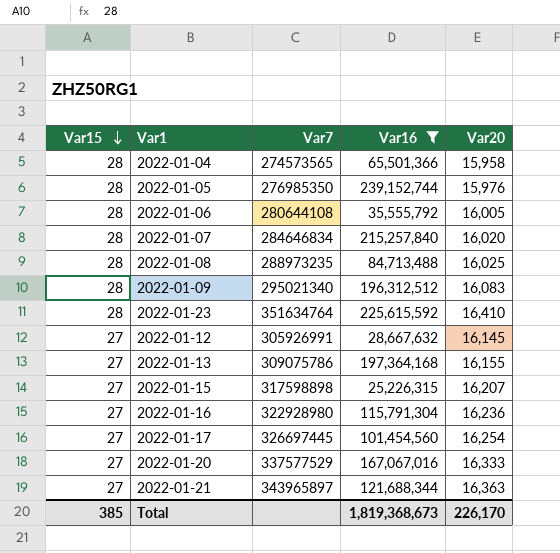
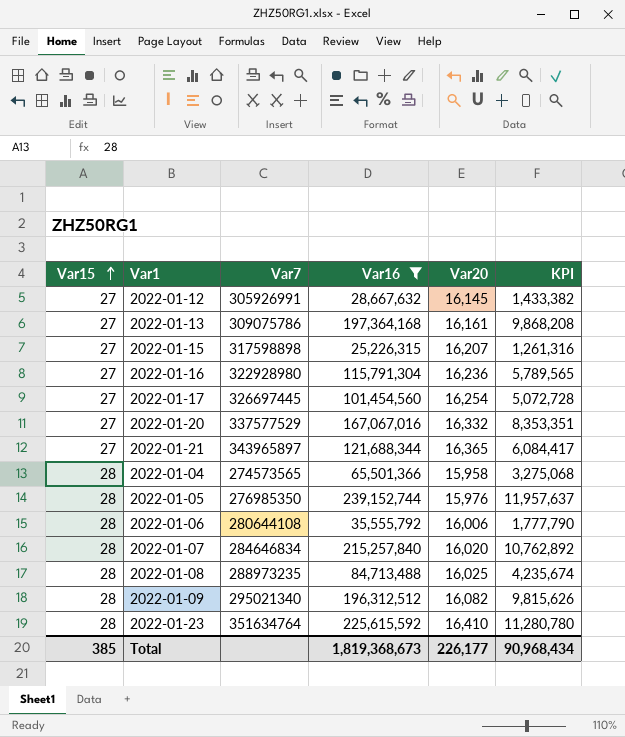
row order: Var15 descending -> Var15 ascending
column KPI | formula: none -> [Var16] * 0.05
2022-01-13 | Var20: 16,155 -> 16,161
2022-01-20 | Var20: 16,333 -> 16,332
2022-01-21 | Var20: 16,363 -> 16,365
2022-01-06 | Var20: 16,005 -> 16,006
2022-01-09 | Var20: 16,083 -> 16,082
Total | Var20: 226,170 -> 226,177

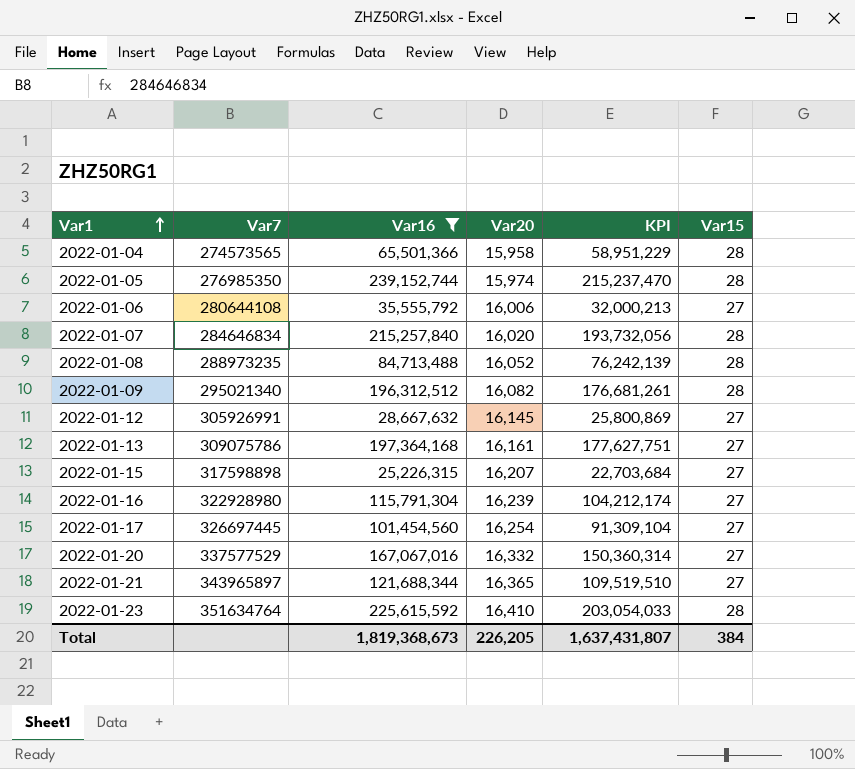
row order: Var15 ascending -> Var1 ascending
column KPI | formula: [Var16] * 0.05 -> [Var16] * 0.9
column Var15 | position: 1 -> 6
2022-01-05 | Var20: 15,976 -> 15,974
2022-01-06 | Var15: 28 -> 27
2022-01-08 | Var20: 16,025 -> 16,052
2022-01-16 | Var20: 16,236 -> 16,239
Total | Var20: 226,177 -> 226,205
Total | KPI: 90,968,434 -> 1,637,431,807
Total | Var15: 385 -> 384

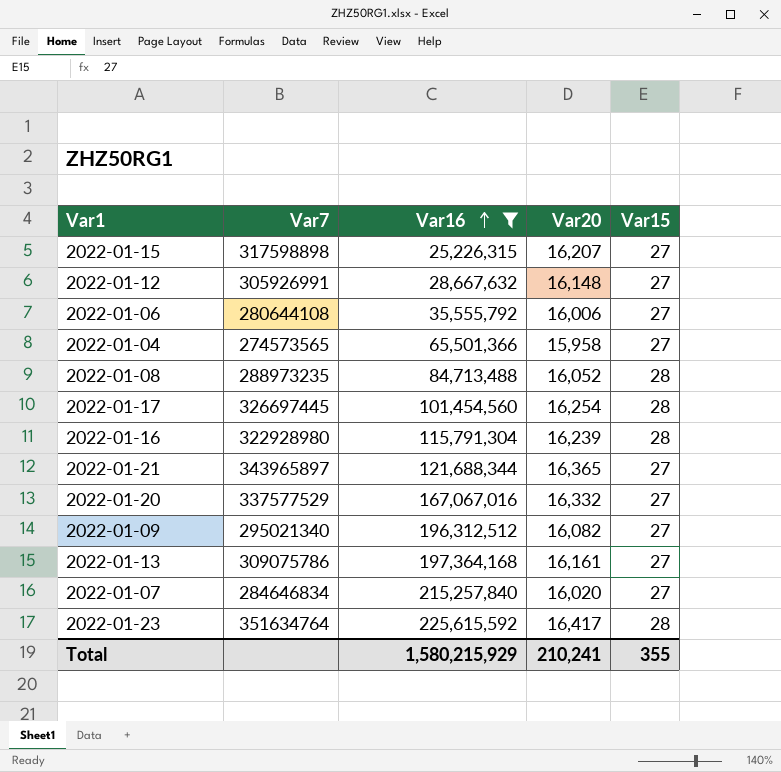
row order: Var1 ascending -> Var16 ascending
column KPI | formula: [Var16] * 0.9 -> none
row 2022-01-05: 276985350 | 239,152,744 | 15,974 | 215,237,470 | 28 -> none
2022-01-12 | Var20: 16,145 -> 16,148
2022-01-04 | Var15: 28 -> 27
2022-01-17 | Var15: 27 -> 28
2022-01-16 | Var15: 27 -> 28
2022-01-09 | Var15: 28 -> 27
2022-01-07 | Var15: 28 -> 27
2022-01-23 | Var20: 16,410 -> 16,417
Total | Var16: 1,819,368,673 -> 1,580,215,929
Total | Var20: 226,205 -> 210,241
Total | Var15: 384 -> 355

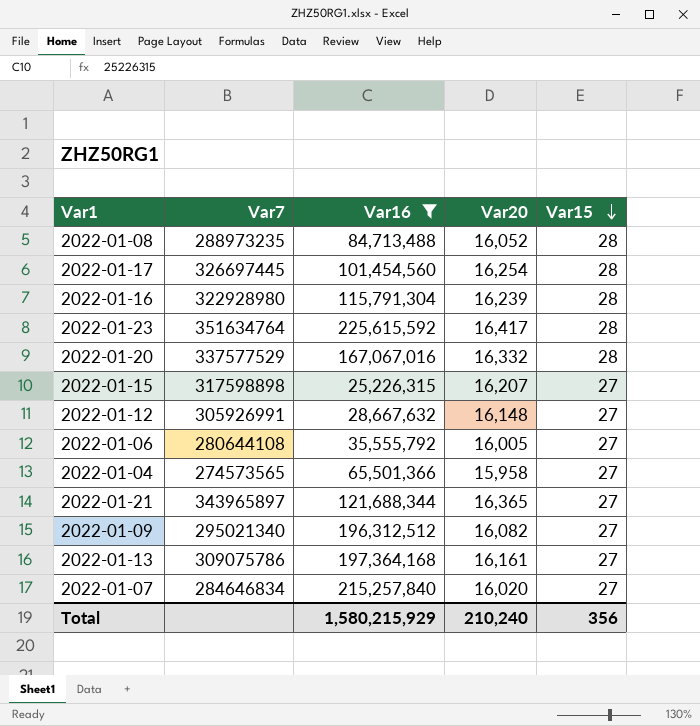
row order: Var16 ascending -> Var15 descending
2022-01-20 | Var15: 27 -> 28
2022-01-06 | Var20: 16,006 -> 16,005
Total | Var20: 210,241 -> 210,240
Total | Var15: 355 -> 356

